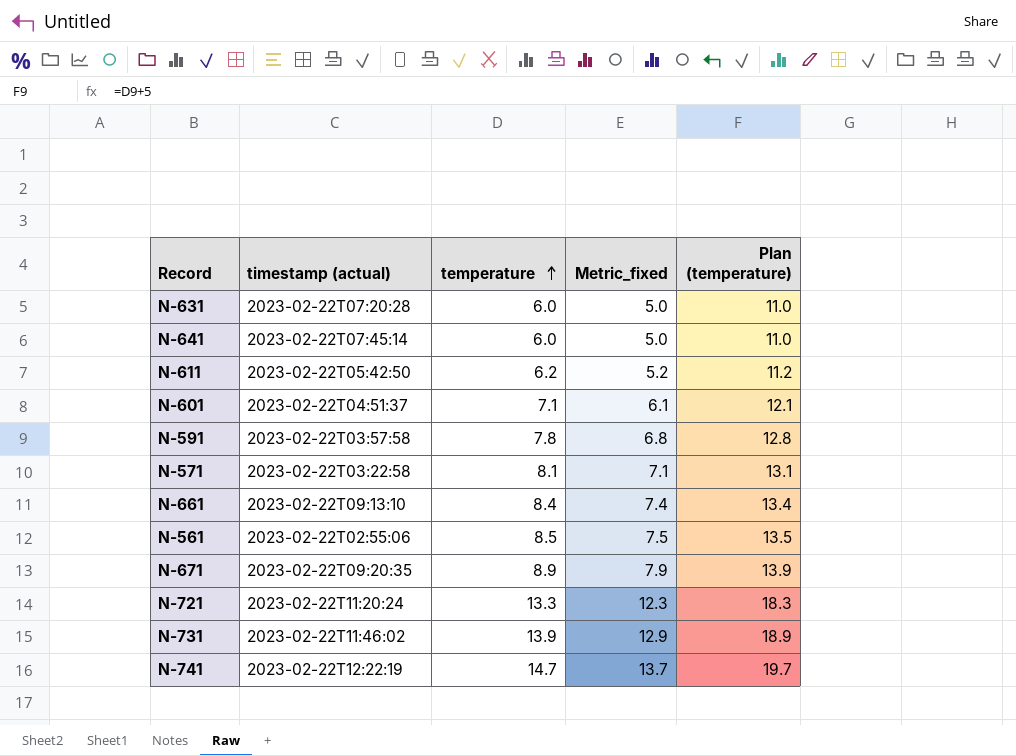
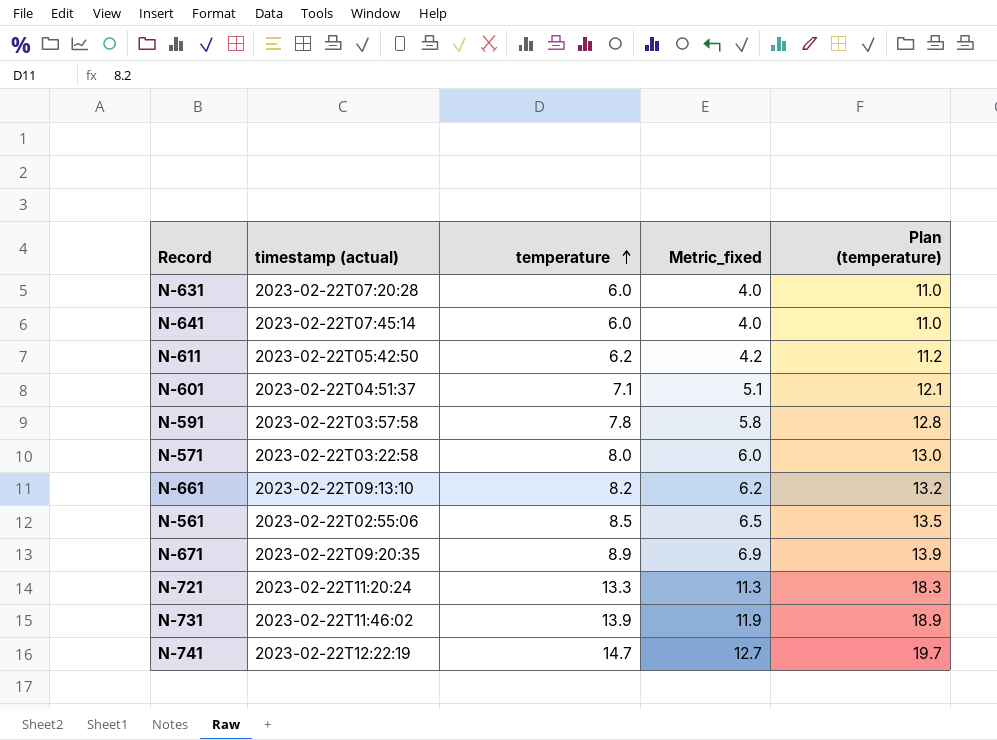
column Metric_fixed | formula: [temperature] - 1 -> [temperature] - 2
N-571 | temperature: 8.1 -> 8.0
N-571 | Plan (temperature): 13.1 -> 13.0
N-661 | temperature: 8.4 -> 8.2
N-661 | Plan (temperature): 13.4 -> 13.2

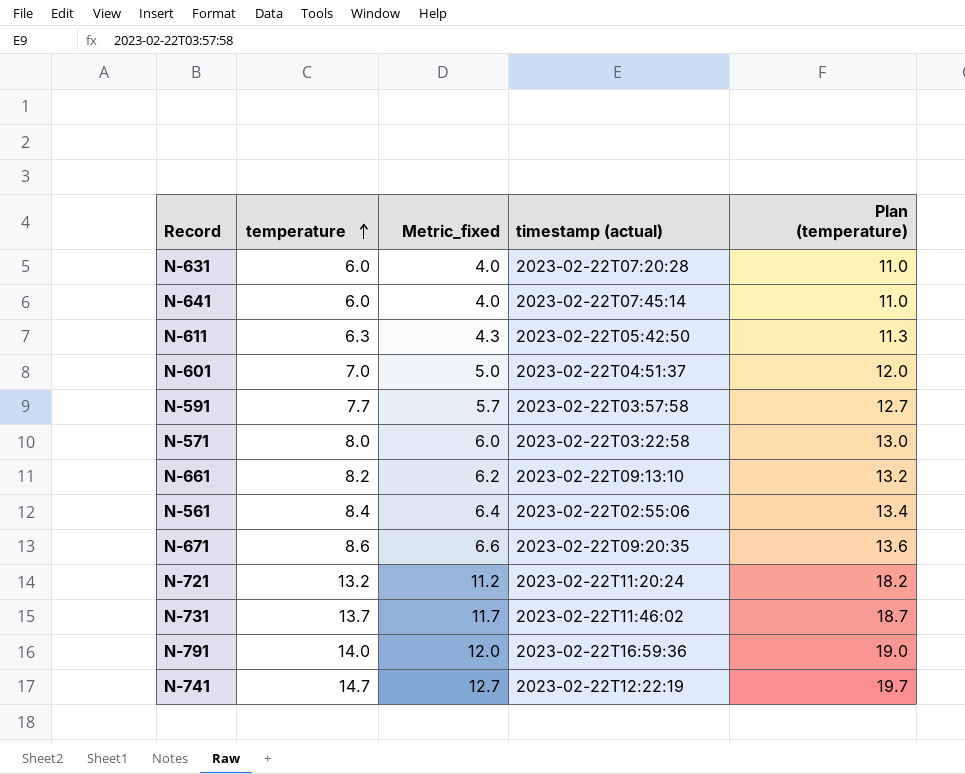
column timestamp (actual) | position: 2 -> 4
N-611 | temperature: 6.2 -> 6.3
N-611 | Metric_fixed: 4.2 -> 4.3
N-611 | Plan (temperature): 11.2 -> 11.3
N-601 | temperature: 7.1 -> 7.0
N-601 | Metric_fixed: 5.1 -> 5.0
N-601 | Plan (temperature): 12.1 -> 12.0
N-591 | temperature: 7.8 -> 7.7
N-591 | Metric_fixed: 5.8 -> 5.7
N-591 | Plan (temperature): 12.8 -> 12.7
N-561 | temperature: 8.5 -> 8.4
N-561 | Metric_fixed: 6.5 -> 6.4
N-561 | Plan (temperature): 13.5 -> 13.4
N-671 | temperature: 8.9 -> 8.6
N-671 | Metric_fixed: 6.9 -> 6.6
N-671 | Plan (temperature): 13.9 -> 13.6
N-721 | temperature: 13.3 -> 13.2
N-721 | Metric_fixed: 11.3 -> 11.2
N-721 | Plan (temperature): 18.3 -> 18.2
N-731 | temperature: 13.9 -> 13.7
N-731 | Metric_fixed: 11.9 -> 11.7
N-731 | Plan (temperature): 18.9 -> 18.7
row N-791: none -> 14.0 | 12.0 | 2023-02-22T16:59:36 | 19.0

